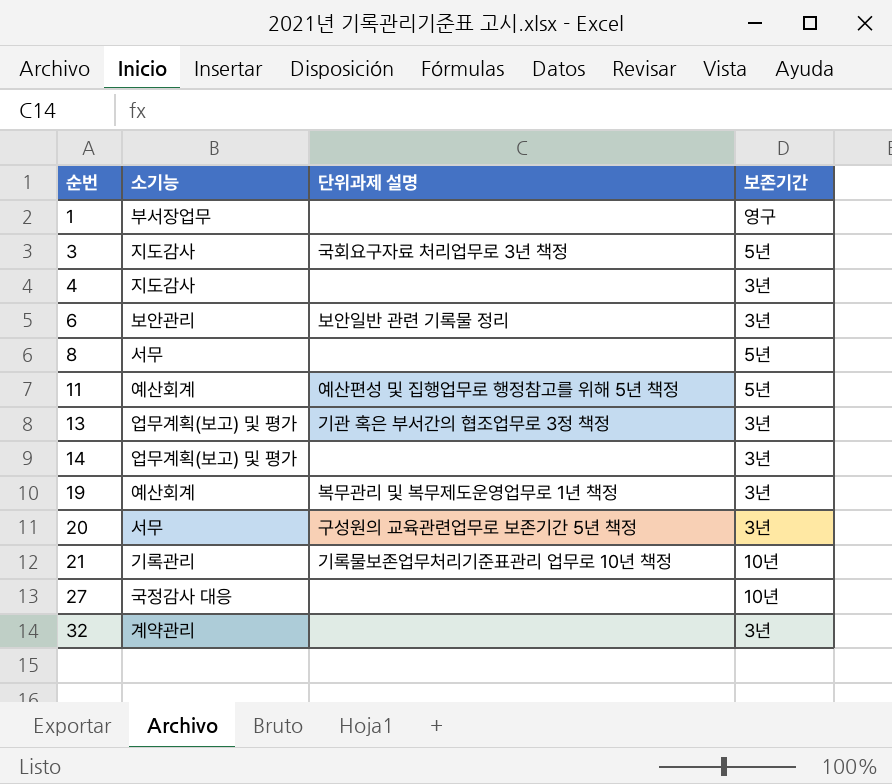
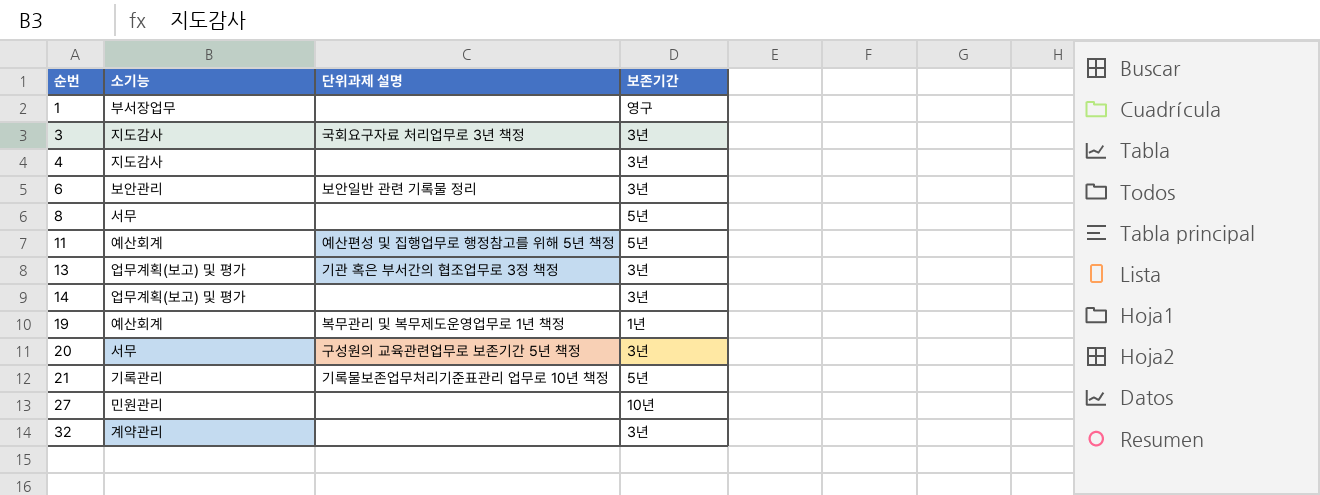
3 | 보존기간: 5년 -> 3년
19 | 보존기간: 3년 -> 1년
21 | 보존기간: 10년 -> 5년
27 | 소기능: 국정감사 대응 -> 민원관리

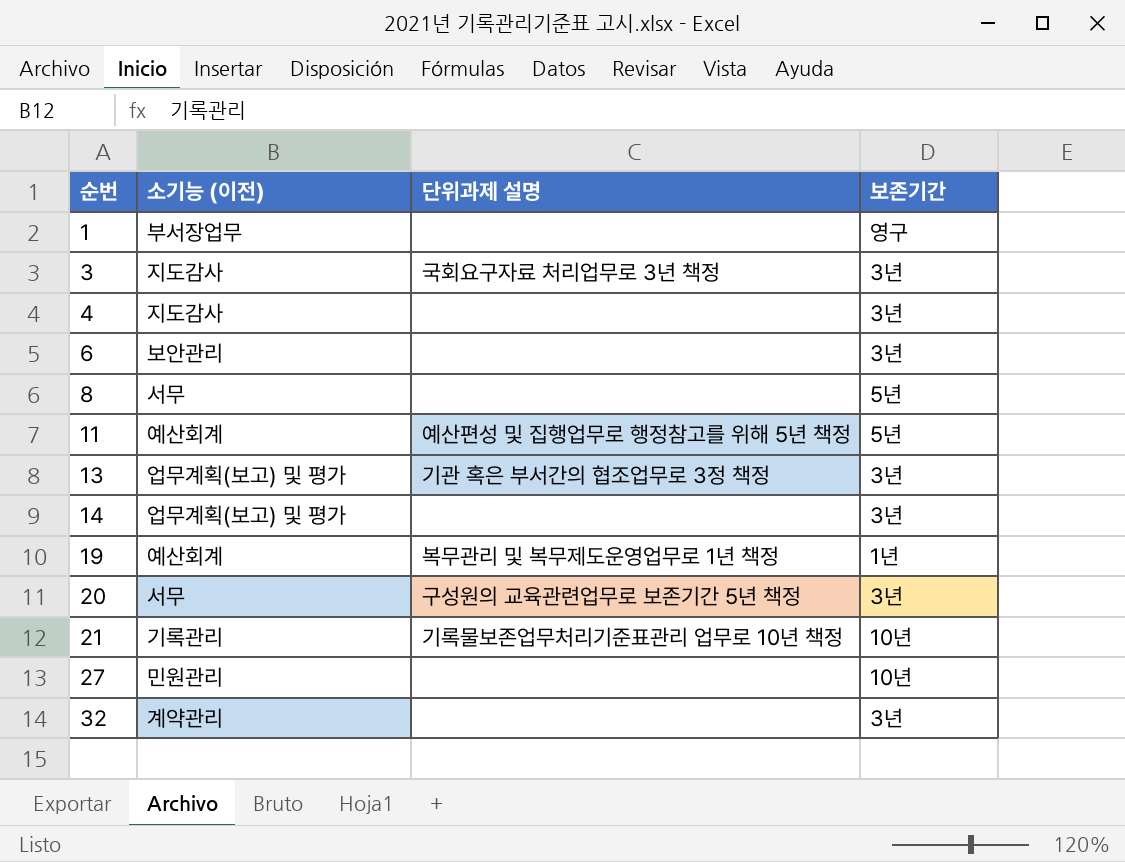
column name: 소기능 -> 소기능 (이전)
6 | 단위과제 설명: 보안일반 관련 기록물 정리 -> none
21 | 보존기간: 5년 -> 10년

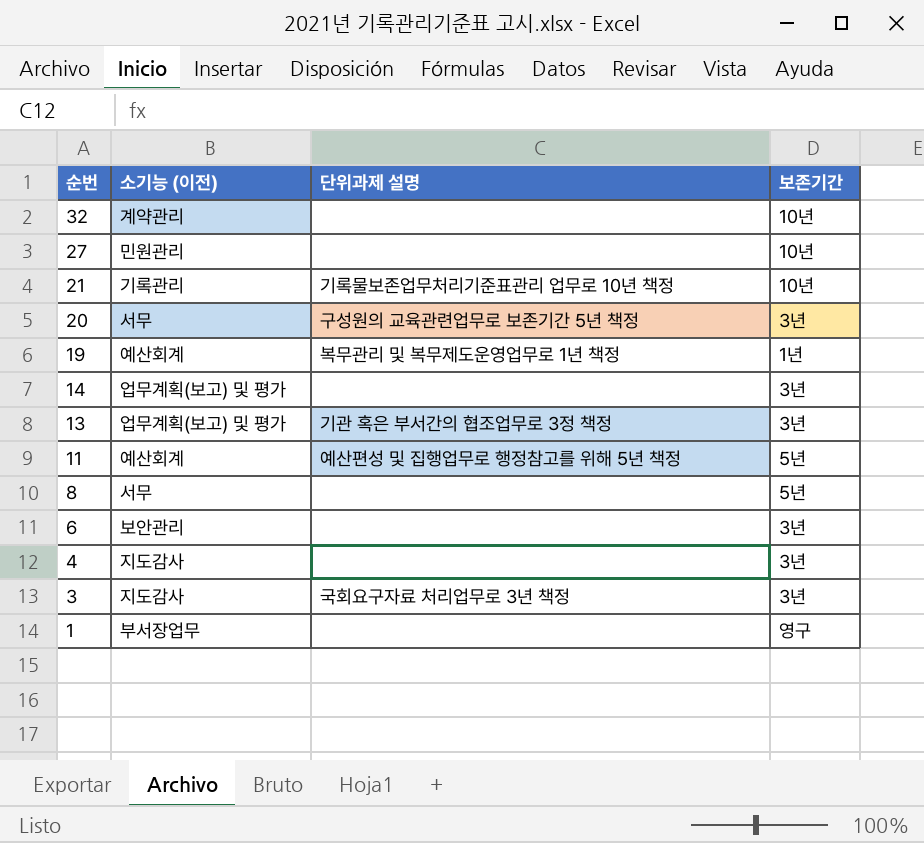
row order: 순번 ascending -> 순번 descending
32 | 보존기간: 3년 -> 10년

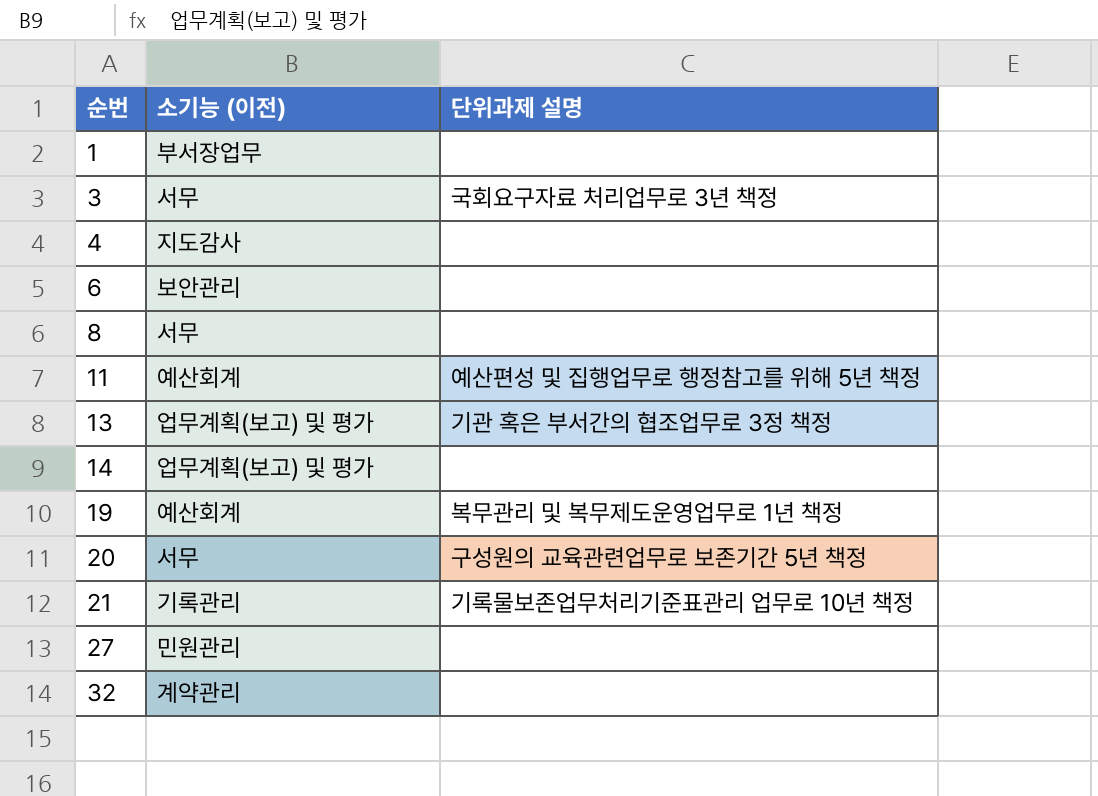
row order: 순번 descending -> 순번 ascending
column 보존기간 | position: 4 -> none
3 | 소기능 (이전): 지도감사 -> 서무

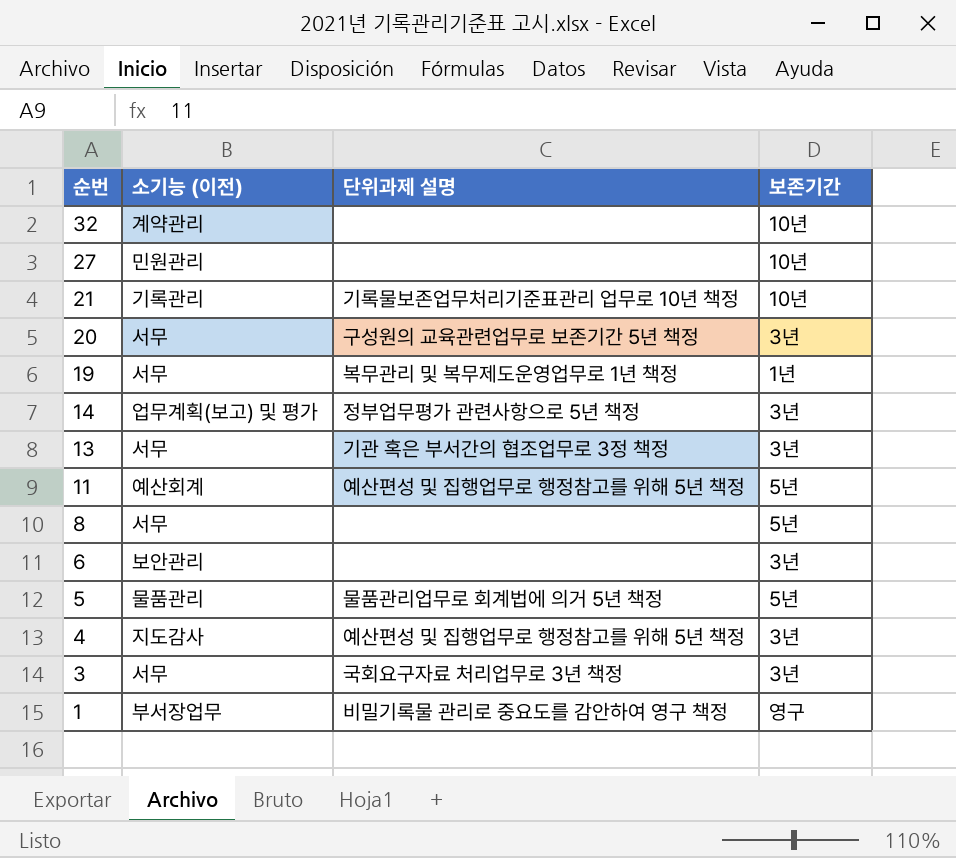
row order: 순번 ascending -> 순번 descending
column 보존기간 | position: none -> 4
19 | 소기능 (이전): 예산회계 -> 서무
14 | 단위과제 설명: none -> 정부업무평가 관련사항으로 5년 책정
13 | 소기능 (이전): 업무계획(보고) 및 평가 -> 서무
row 5: none -> 물품관리 | 물품관리업무로 회계법에 의거 5년 책정 | 5년
4 | 단위과제 설명: none -> 예산편성 및 집행업무로 행정참고를 위해 5년 책정
1 | 단위과제 설명: none -> 비밀기록물 관리로 중요도를 감안하여 영구 책정

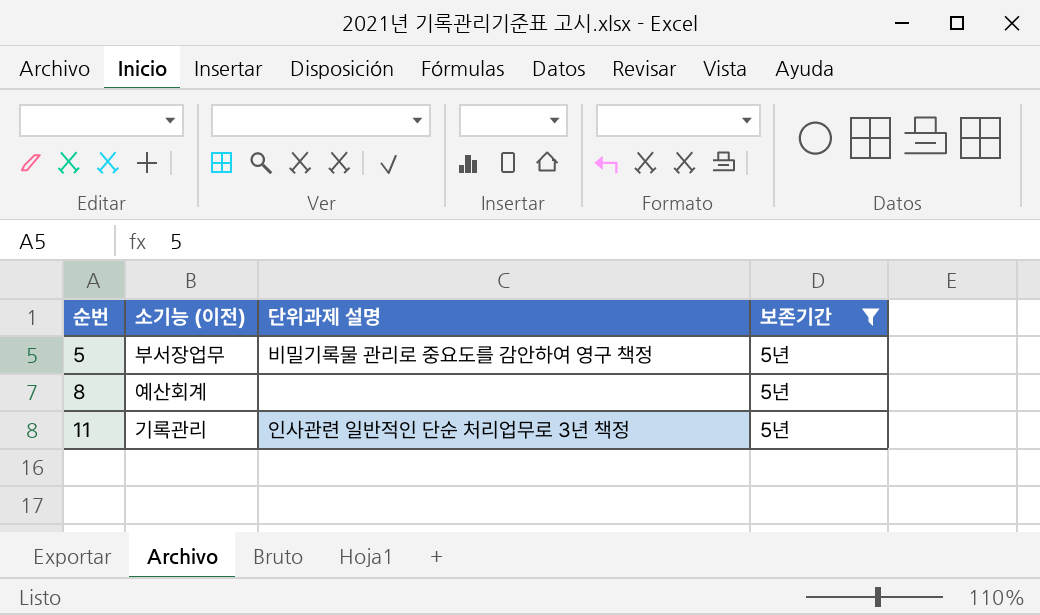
filter: none -> 보존기간 = 5년
row order: 순번 descending -> 순번 ascending
5 | 소기능 (이전): 물품관리 -> 부서장업무
5 | 단위과제 설명: 물품관리업무로 회계법에 의거 5년 책정 -> 비밀기록물 관리로 중요도를 감안하여 영구 책정
8 | 소기능 (이전): 서무 -> 예산회계
11 | 소기능 (이전): 예산회계 -> 기록관리
11 | 단위과제 설명: 예산편성 및 집행업무로 행정참고를 위해 5년 책정 -> 인사관련 일반적인 단순 처리업무로 3년 책정

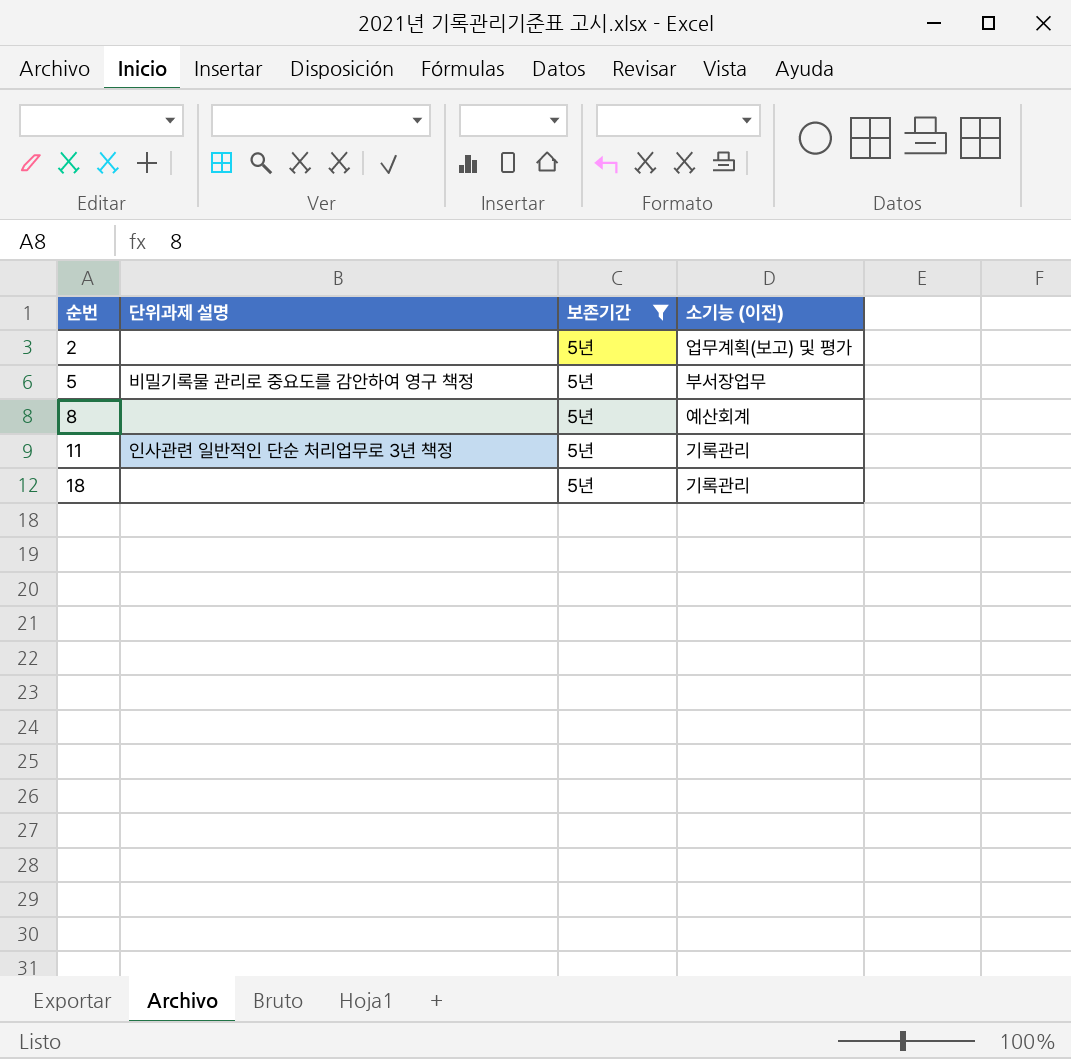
column 소기능 (이전) | position: 2 -> 4
row 2: none -> none | 5년 | 업무계획(보고) 및 평가
row 18: none -> none | 5년 | 기록관리

